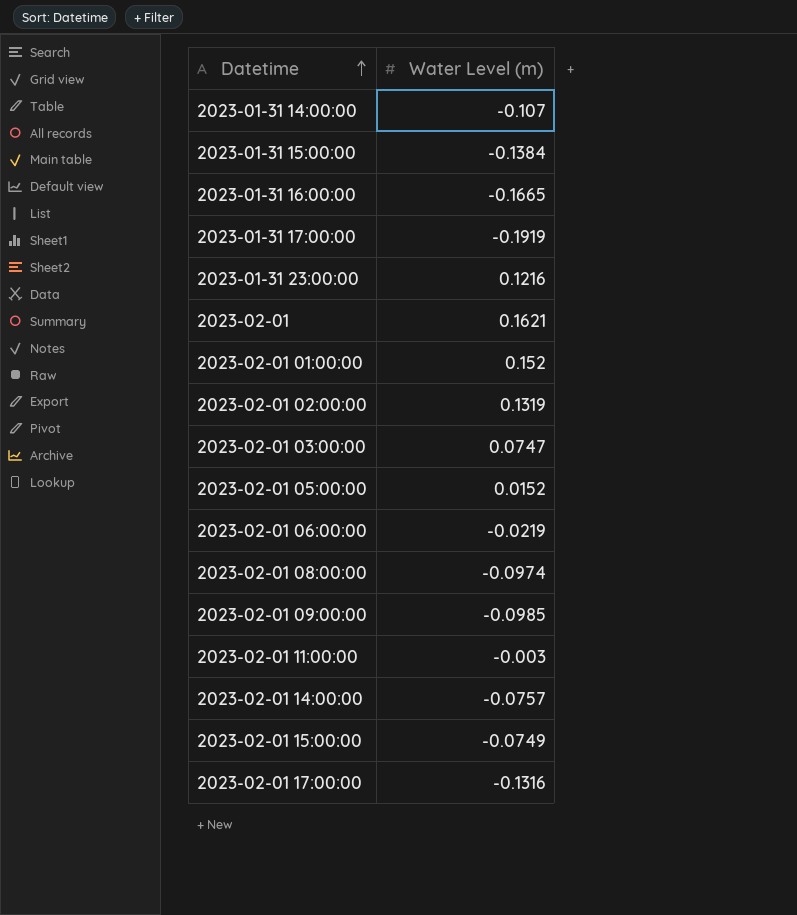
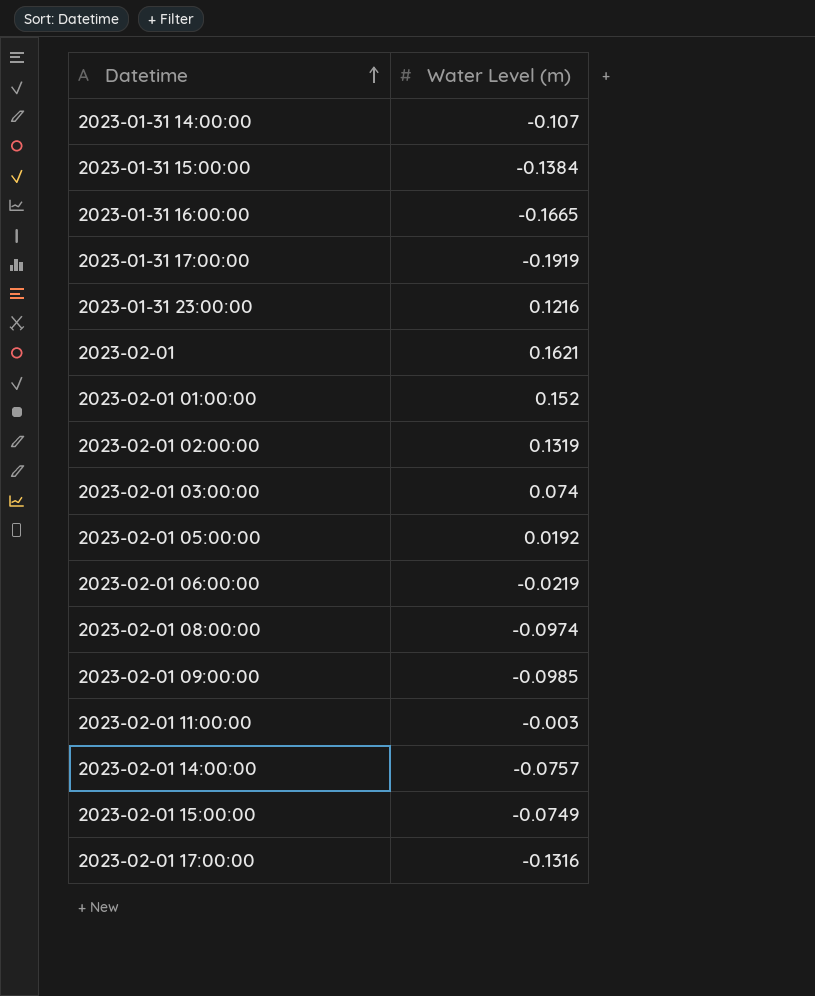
2023-02-01 03:00:00 | Water Level (m): 0.0747 -> 0.074
2023-02-01 05:00:00 | Water Level (m): 0.0152 -> 0.0192

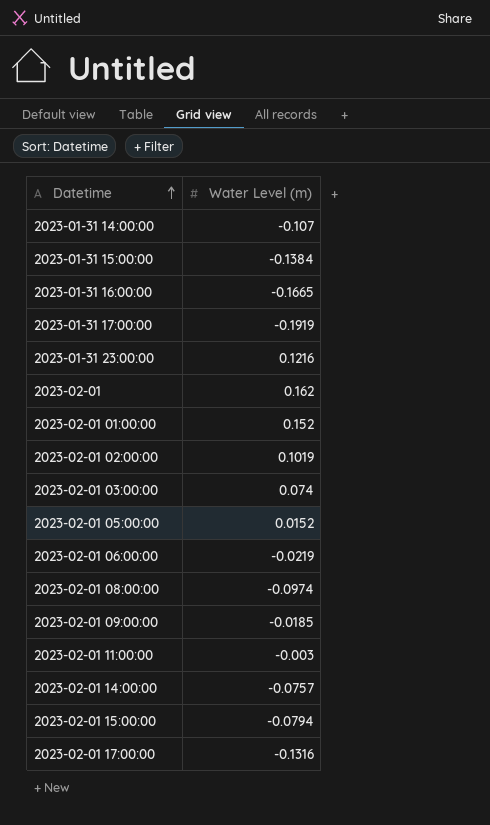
2023-02-01 | Water Level (m): 0.1621 -> 0.162
2023-02-01 02:00:00 | Water Level (m): 0.1319 -> 0.1019
2023-02-01 05:00:00 | Water Level (m): 0.0192 -> 0.0152
2023-02-01 09:00:00 | Water Level (m): -0.0985 -> -0.0185
2023-02-01 15:00:00 | Water Level (m): -0.0749 -> -0.0794

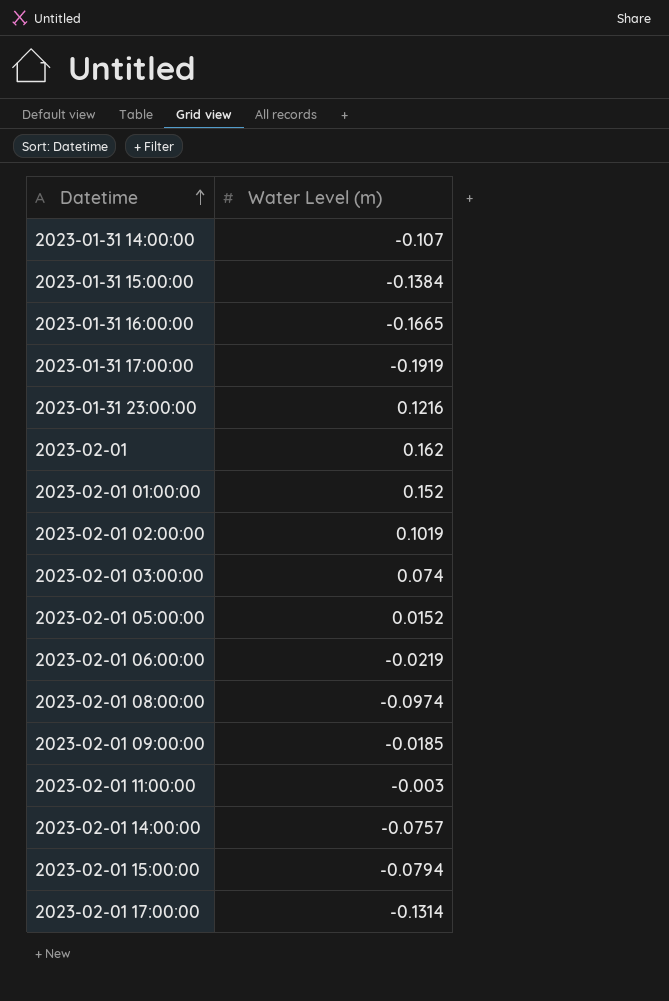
2023-02-01 17:00:00 | Water Level (m): -0.1316 -> -0.1314

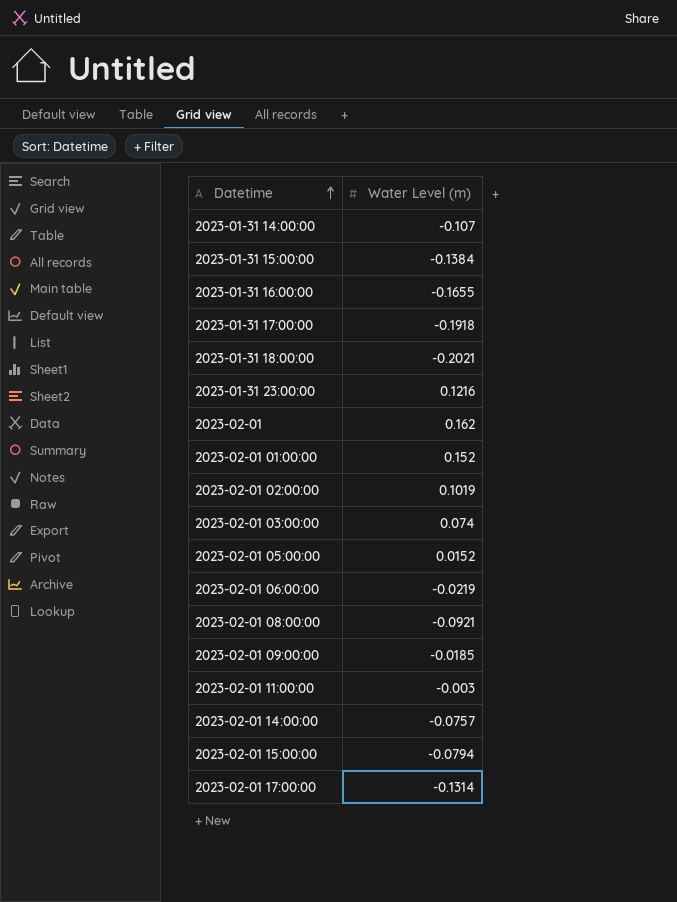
2023-01-31 16:00:00 | Water Level (m): -0.1665 -> -0.1655
2023-01-31 17:00:00 | Water Level (m): -0.1919 -> -0.1918
row 2023-01-31 18:00:00: none -> -0.2021
2023-02-01 08:00:00 | Water Level (m): -0.0974 -> -0.0921

